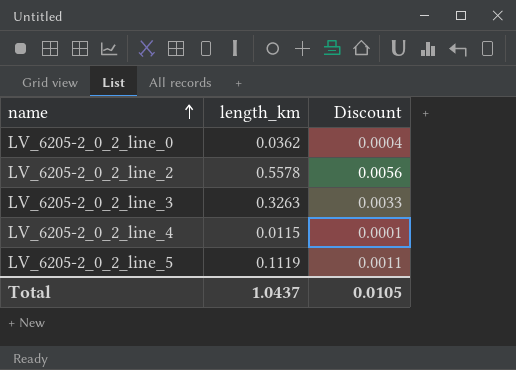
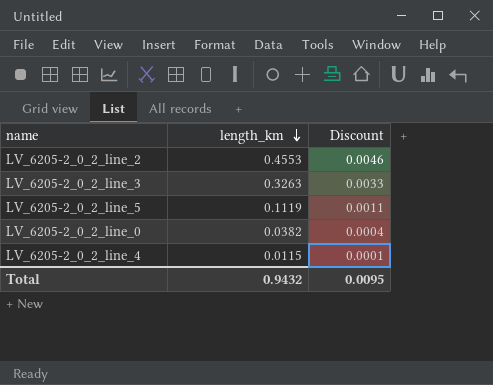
row order: name ascending -> length_km descending
LV_6205-2_0_2_line_2 | length_km: 0.5578 -> 0.4553
LV_6205-2_0_2_line_2 | Discount: 0.0056 -> 0.0046
LV_6205-2_0_2_line_0 | length_km: 0.0362 -> 0.0382
Total | length_km: 1.0437 -> 0.9432
Total | Discount: 0.0105 -> 0.0095

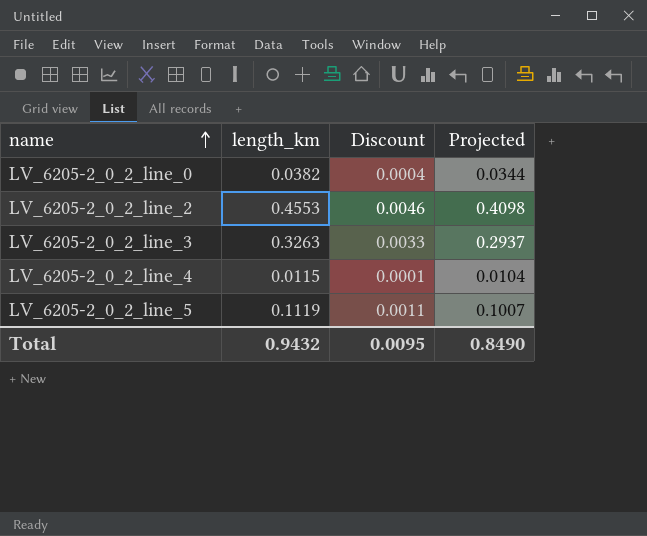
row order: length_km descending -> name ascending
column Projected | formula: none -> [length_km] * 0.9

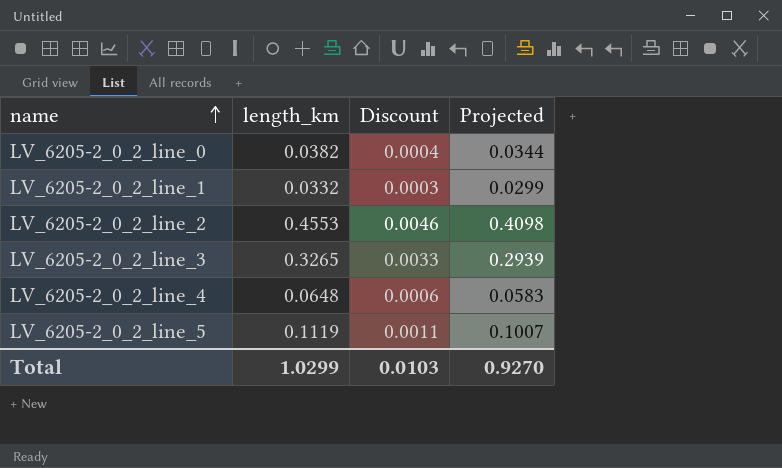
row LV_6205-2_0_2_line_1: none -> 0.0332 | 0.0003 | 0.0299
LV_6205-2_0_2_line_3 | length_km: 0.3263 -> 0.3265
LV_6205-2_0_2_line_3 | Projected: 0.2937 -> 0.2939
LV_6205-2_0_2_line_4 | length_km: 0.0115 -> 0.0648
LV_6205-2_0_2_line_4 | Discount: 0.0001 -> 0.0006
LV_6205-2_0_2_line_4 | Projected: 0.0104 -> 0.0583
Total | length_km: 0.9432 -> 1.0299
Total | Discount: 0.0095 -> 0.0103
Total | Projected: 0.8490 -> 0.9270

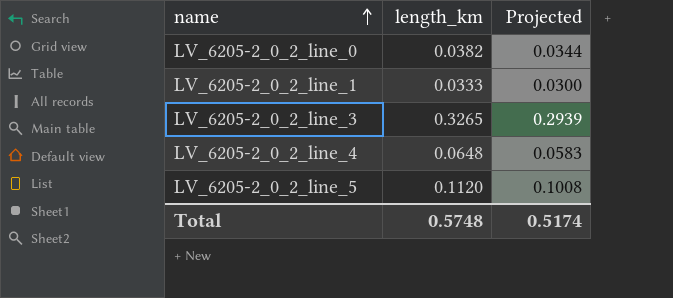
column Discount | formula: [length_km] * 0.01 -> none
row LV_6205-2_0_2_line_2: 0.4553 | 0.0046 | 0.4098 -> none
LV_6205-2_0_2_line_1 | length_km: 0.0332 -> 0.0333
LV_6205-2_0_2_line_1 | Projected: 0.0299 -> 0.0300
LV_6205-2_0_2_line_5 | length_km: 0.1119 -> 0.1120
LV_6205-2_0_2_line_5 | Projected: 0.1007 -> 0.1008
Total | length_km: 1.0299 -> 0.5748
Total | Projected: 0.9270 -> 0.5174

